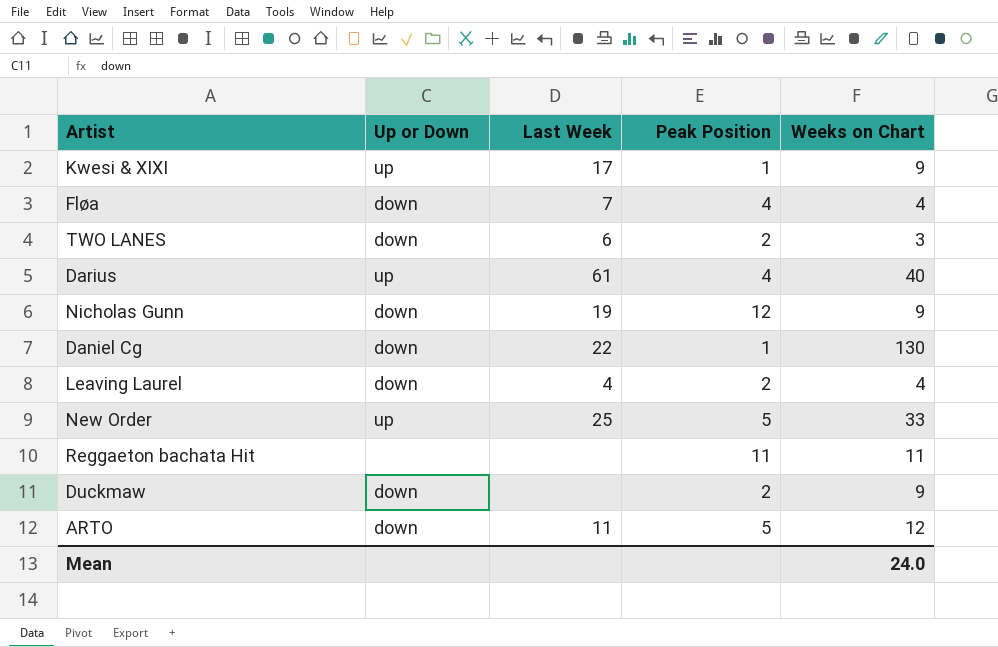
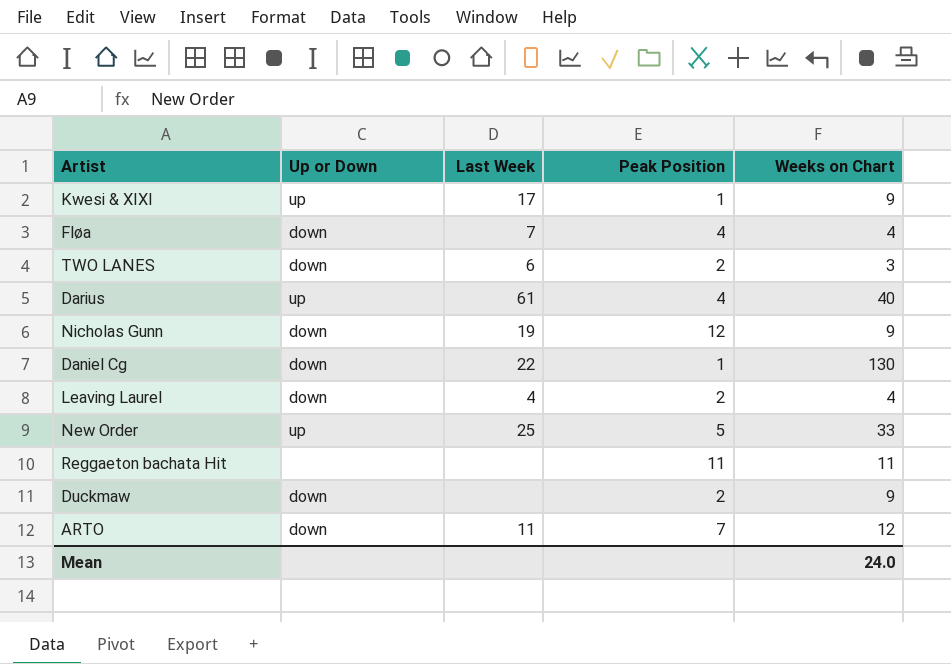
ARTO | Peak Position: 5 -> 7

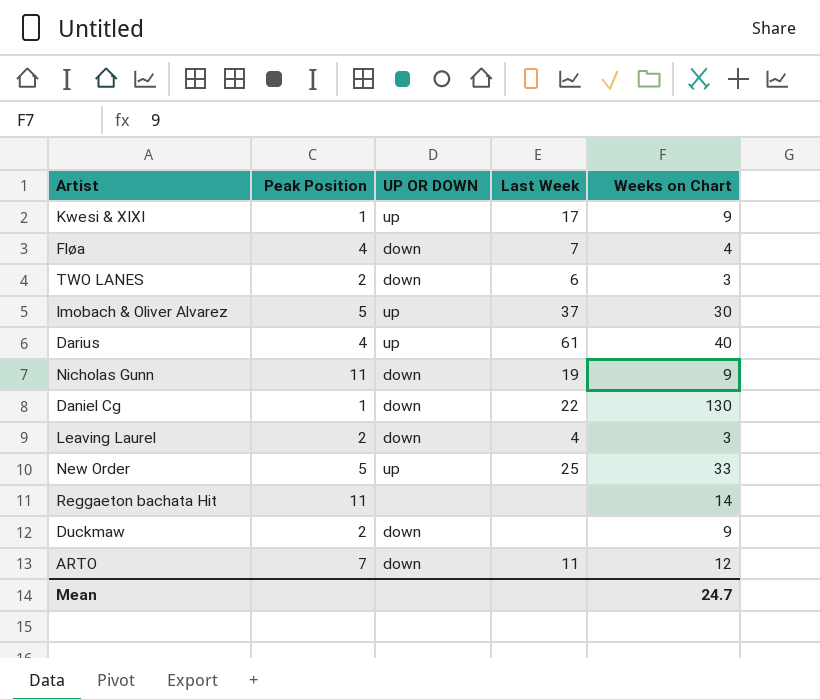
column Peak Position | position: 4 -> 2
column name: Up or Down -> UP OR DOWN
row Imobach & Oliver Alvarez: none -> 5 | up | 37 | 30
Nicholas Gunn | Peak Position: 12 -> 11
Leaving Laurel | Weeks on Chart: 4 -> 3
Reggaeton bachata Hit | Weeks on Chart: 11 -> 14
Mean | Weeks on Chart: 24.0 -> 24.7

